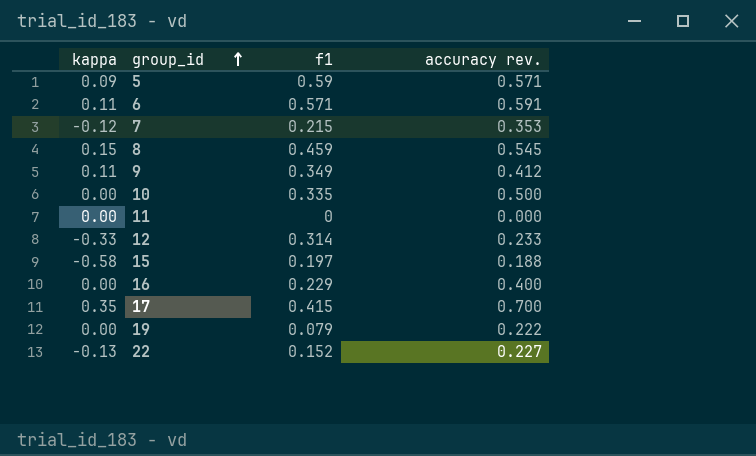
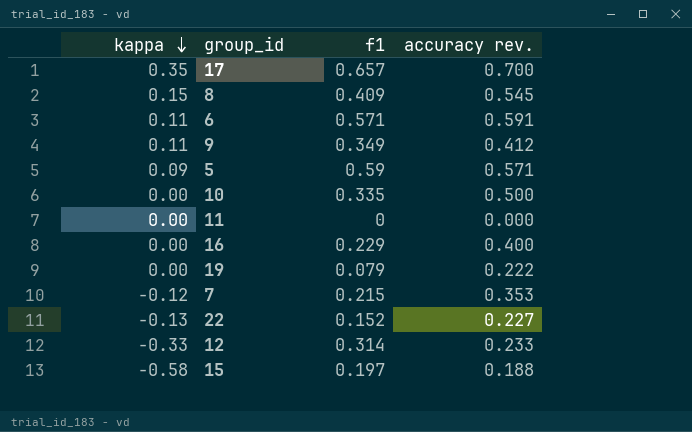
row order: group_id ascending -> kappa descending
17 | f1: 0.415 -> 0.657
8 | f1: 0.459 -> 0.409

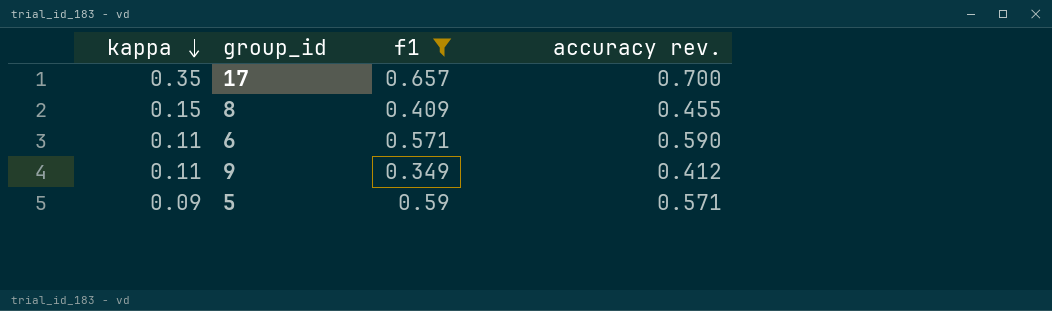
filter: none -> f1 >= 0.349
8 | accuracy rev.: 0.545 -> 0.455
6 | accuracy rev.: 0.591 -> 0.590

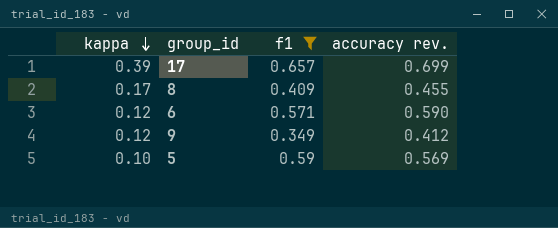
17 | kappa: 0.35 -> 0.39
17 | accuracy rev.: 0.700 -> 0.699
8 | kappa: 0.15 -> 0.17
6 | kappa: 0.11 -> 0.12
9 | kappa: 0.11 -> 0.12
5 | kappa: 0.09 -> 0.10
5 | accuracy rev.: 0.571 -> 0.569

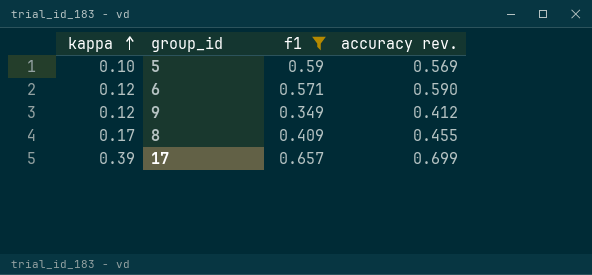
row order: kappa descending -> kappa ascending

